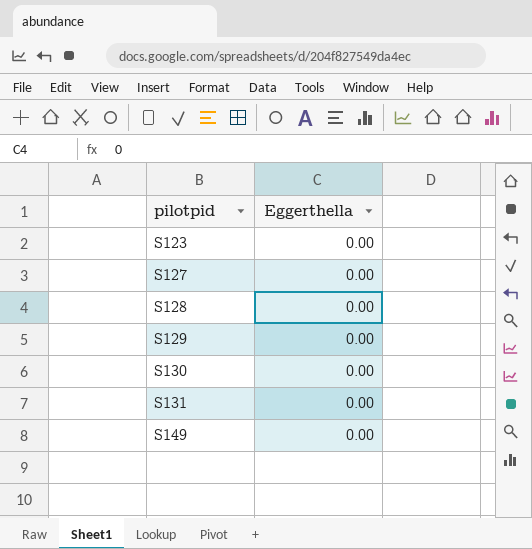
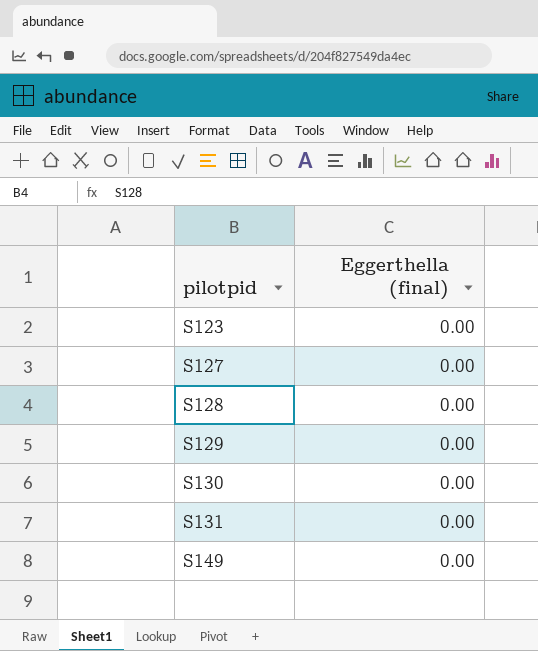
column name: Eggerthella -> Eggerthella (final)

